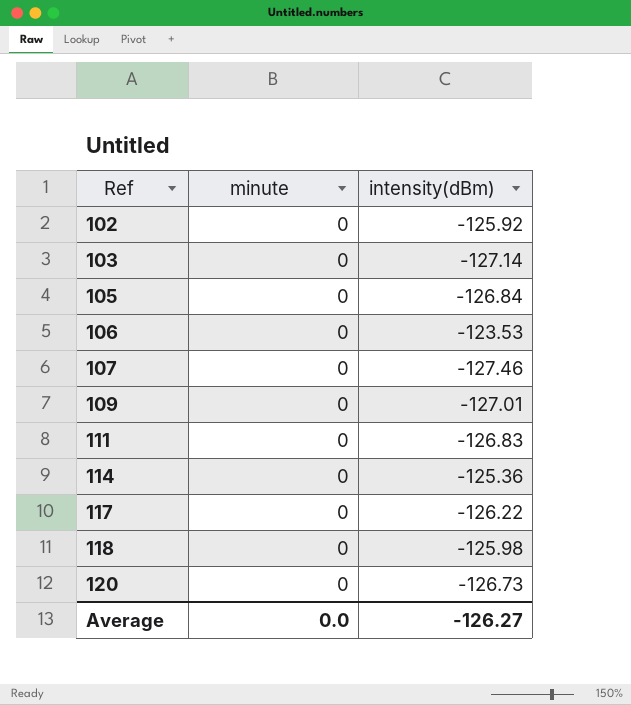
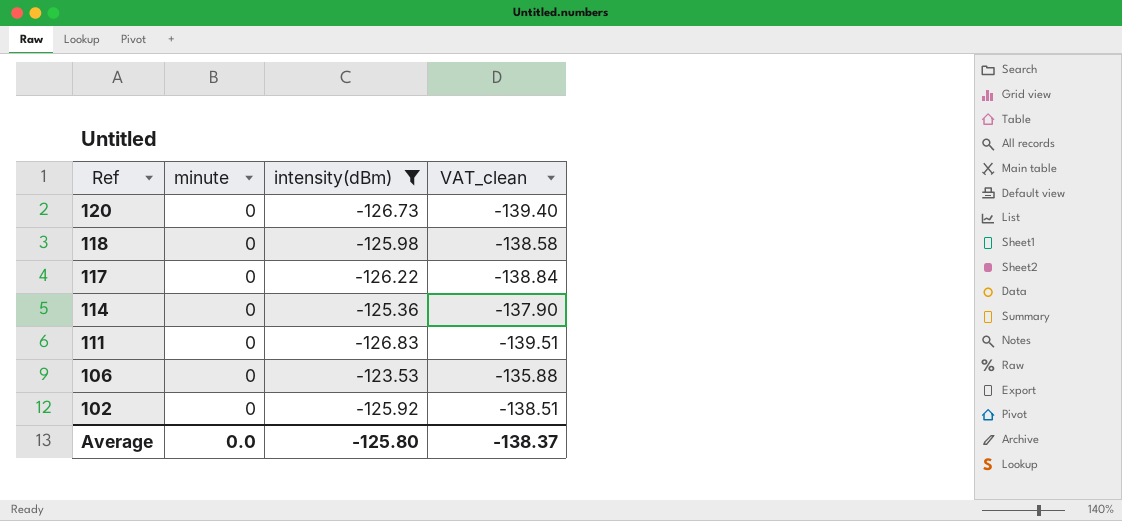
filter: none -> intensity(dBm) >= -126.83
row order: Ref ascending -> Ref descending
column VAT_clean | formula: none -> [intensity(dBm)] * 1.1
Average | intensity(dBm): -126.27 -> -125.80

